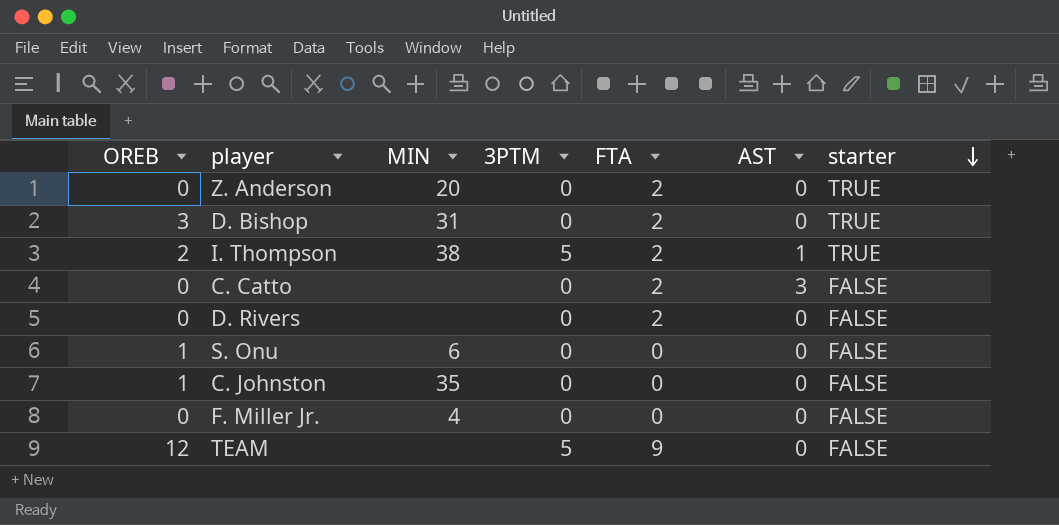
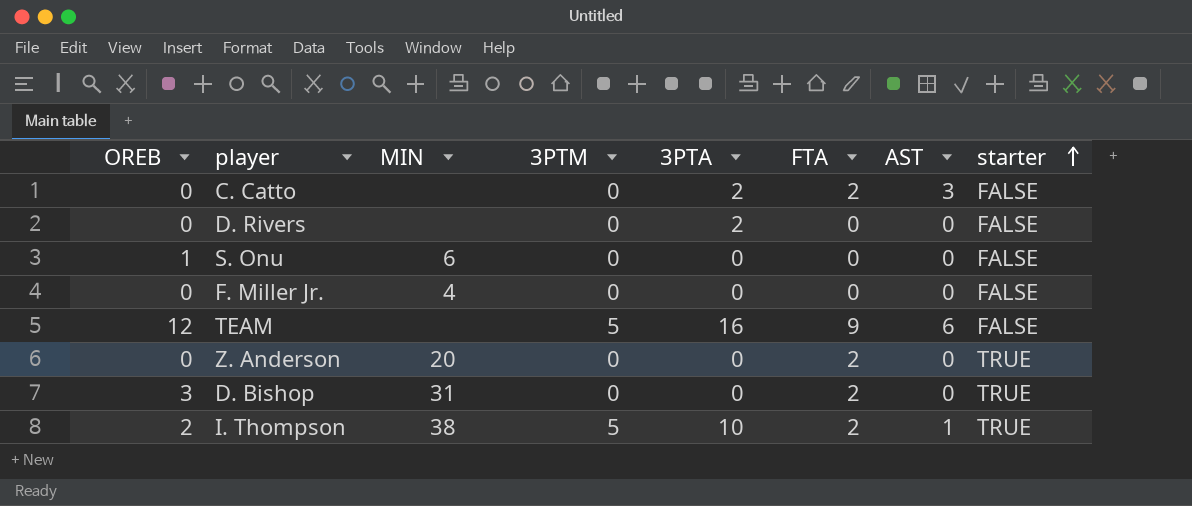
row order: starter descending -> starter ascending
column 3PTA | position: none -> 5
row C. Johnston: 1 | 35 | 0 | 0 | 0 | FALSE -> none
D. Rivers | FTA: 2 -> 0
TEAM | AST: 0 -> 6

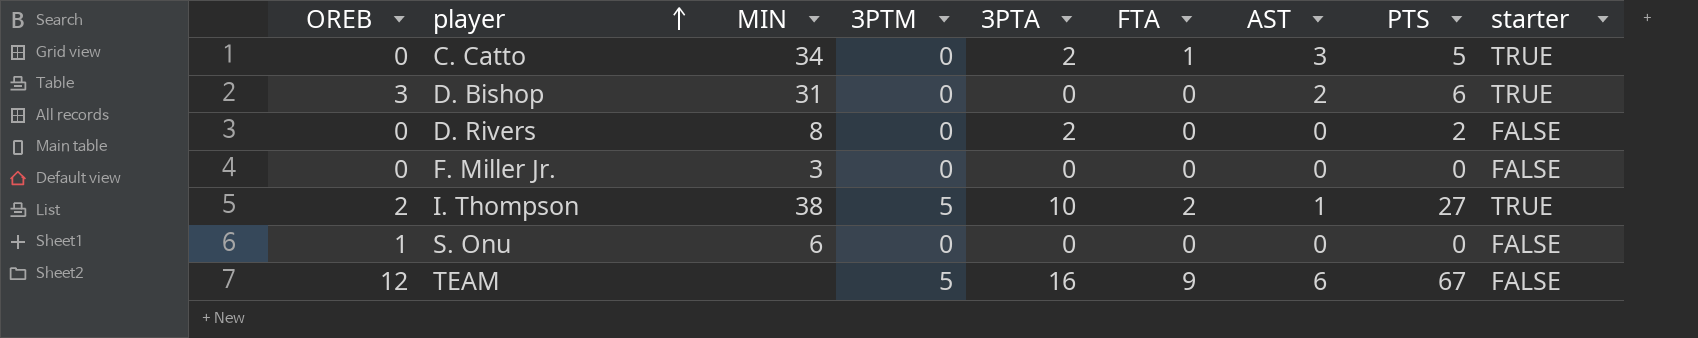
row order: starter ascending -> player ascending
column PTS | position: none -> 8
row Z. Anderson: 0 | 20 | 0 | 0 | 2 | 0 | TRUE -> none
C. Catto | MIN: none -> 34
C. Catto | FTA: 2 -> 1
C. Catto | starter: FALSE -> TRUE
D. Bishop | FTA: 2 -> 0
D. Bishop | AST: 0 -> 2
D. Rivers | MIN: none -> 8
F. Miller Jr. | MIN: 4 -> 3

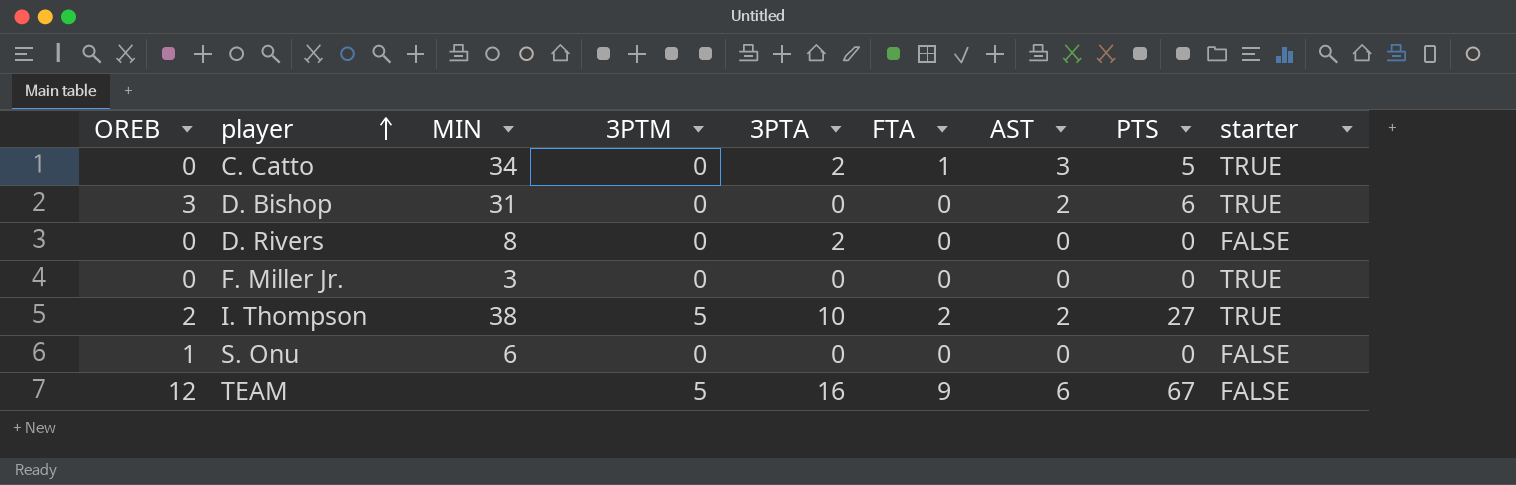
D. Rivers | PTS: 2 -> 0
F. Miller Jr. | starter: FALSE -> TRUE
I. Thompson | AST: 1 -> 2

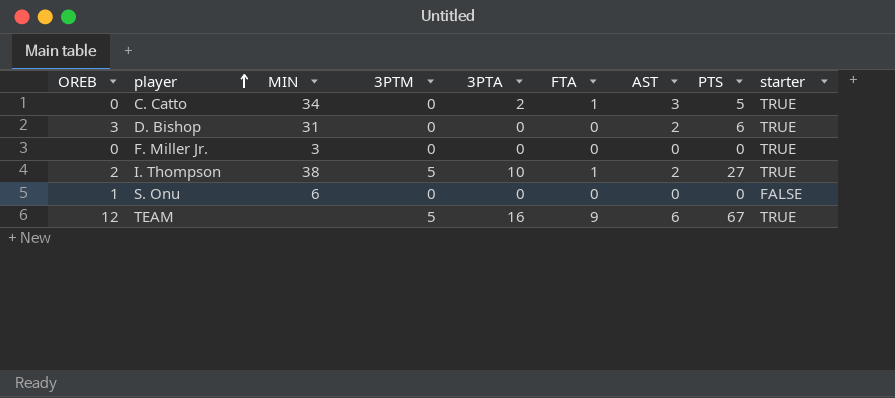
row D. Rivers: 0 | 8 | 0 | 2 | 0 | 0 | 0 | FALSE -> none
I. Thompson | FTA: 2 -> 1
TEAM | starter: FALSE -> TRUE

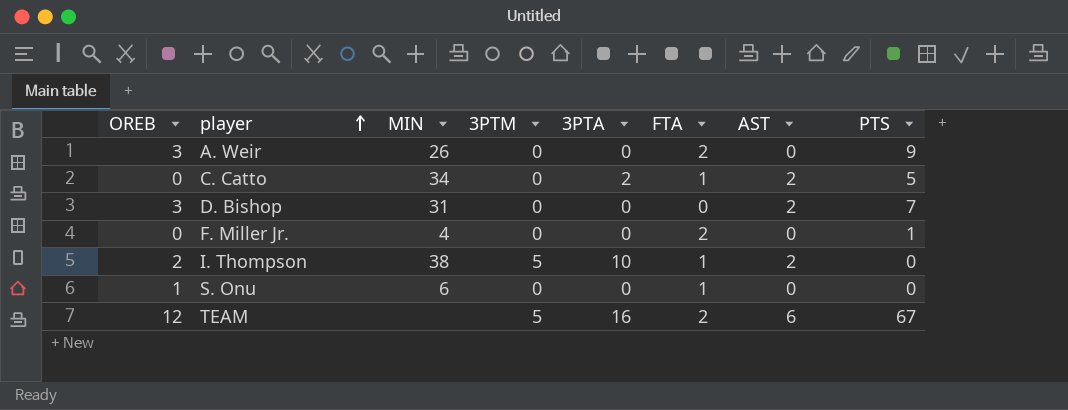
column starter | position: 9 -> none
row A. Weir: none -> 3 | 26 | 0 | 0 | 2 | 0 | 9
C. Catto | AST: 3 -> 2
D. Bishop | PTS: 6 -> 7
F. Miller Jr. | MIN: 3 -> 4
F. Miller Jr. | FTA: 0 -> 2
F. Miller Jr. | PTS: 0 -> 1
I. Thompson | PTS: 27 -> 0
S. Onu | FTA: 0 -> 1
TEAM | FTA: 9 -> 2

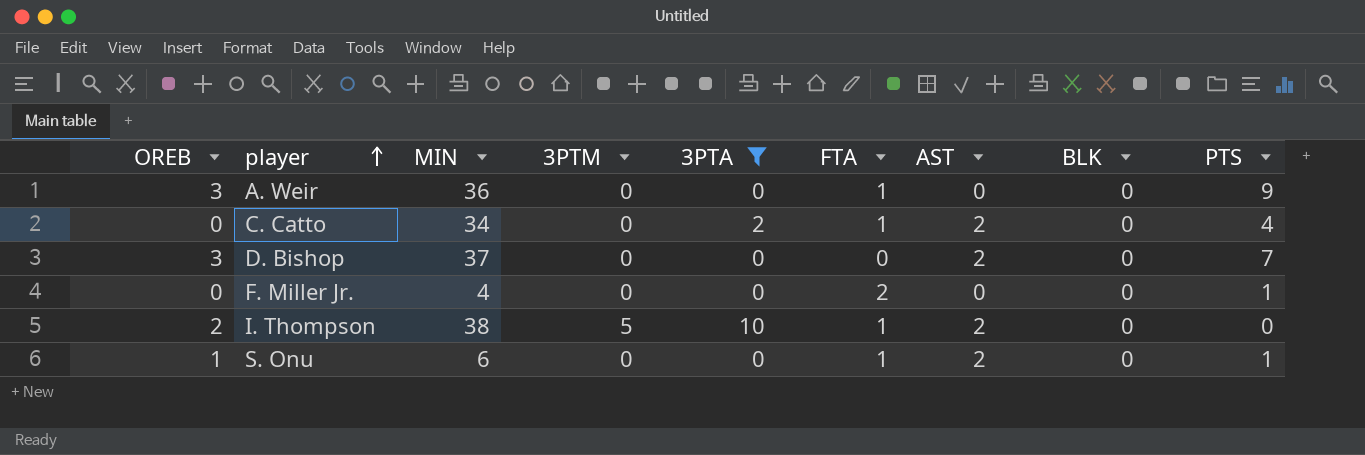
filter: none -> 3PTA != 16
column BLK | position: none -> 8
A. Weir | MIN: 26 -> 36
A. Weir | FTA: 2 -> 1
C. Catto | PTS: 5 -> 4
D. Bishop | MIN: 31 -> 37
S. Onu | AST: 0 -> 2
S. Onu | PTS: 0 -> 1

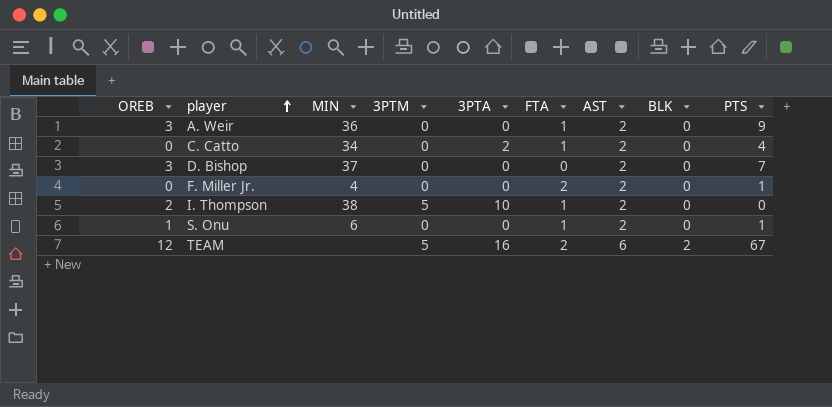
filter: 3PTA != 16 -> none
A. Weir | AST: 0 -> 2
F. Miller Jr. | AST: 0 -> 2

